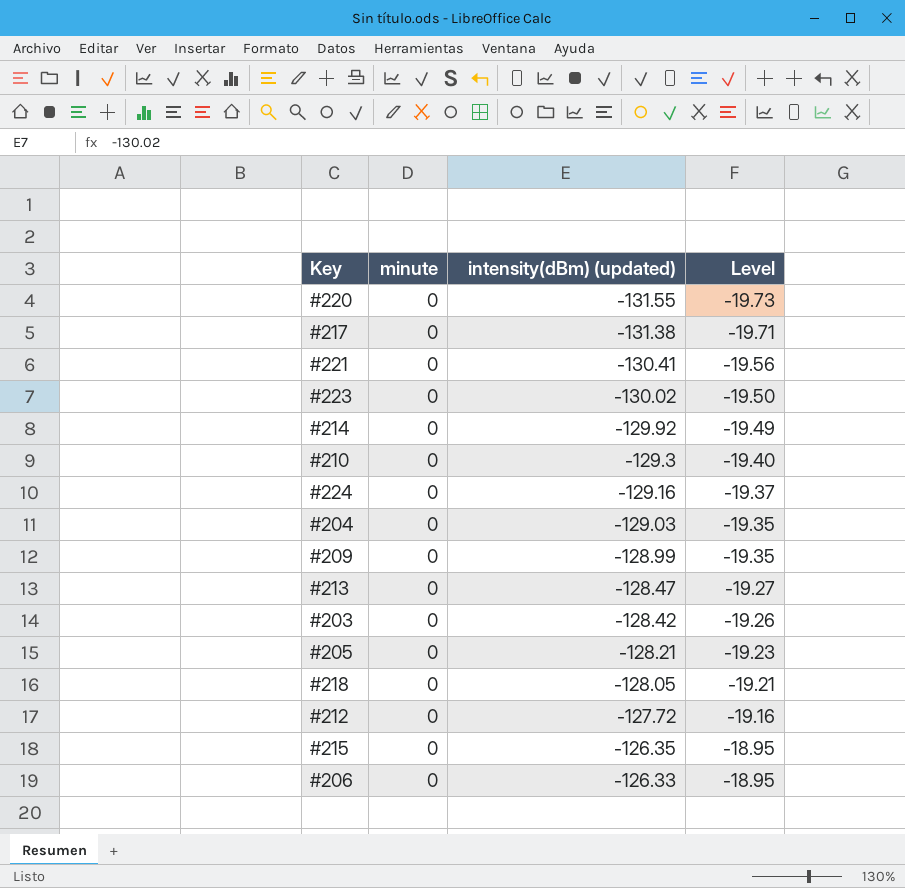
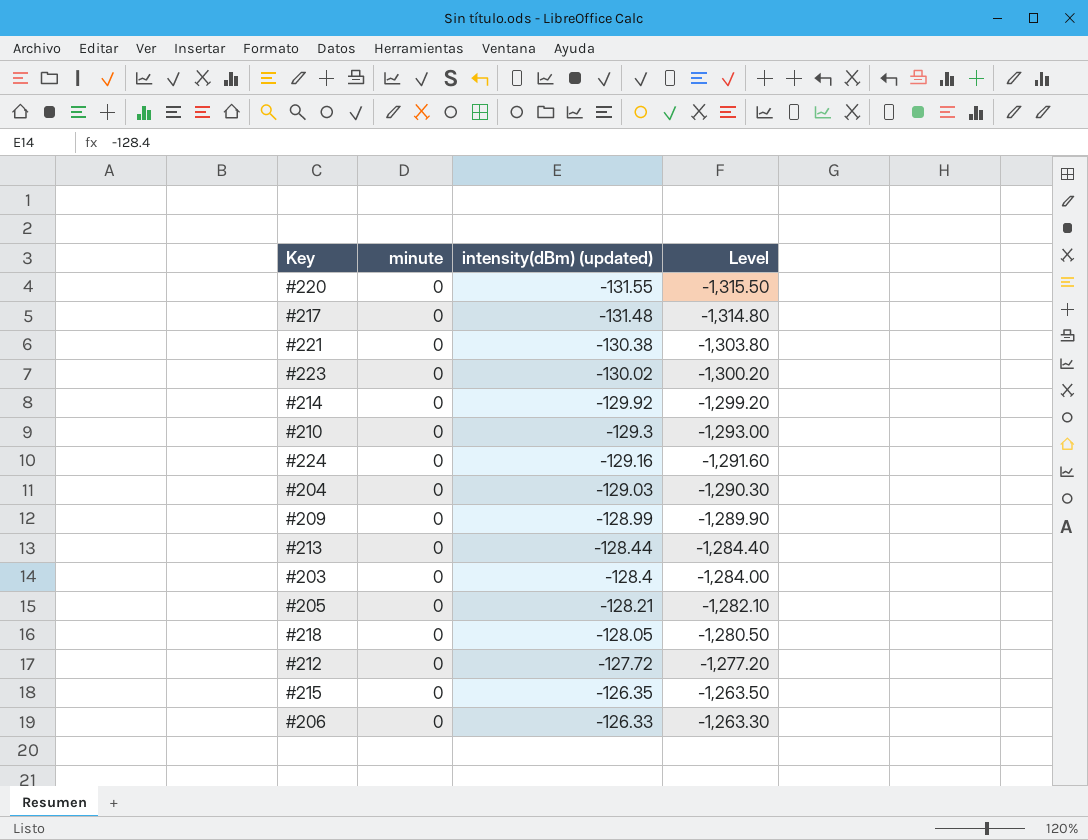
column Level | formula: [intensity(dBm) (updated)] * 0.15 -> [intensity(dBm) (updated)] * 10
#217 | intensity(dBm) (updated): -131.38 -> -131.48
#221 | intensity(dBm) (updated): -130.41 -> -130.38
#213 | intensity(dBm) (updated): -128.47 -> -128.44
#203 | intensity(dBm) (updated): -128.42 -> -128.4

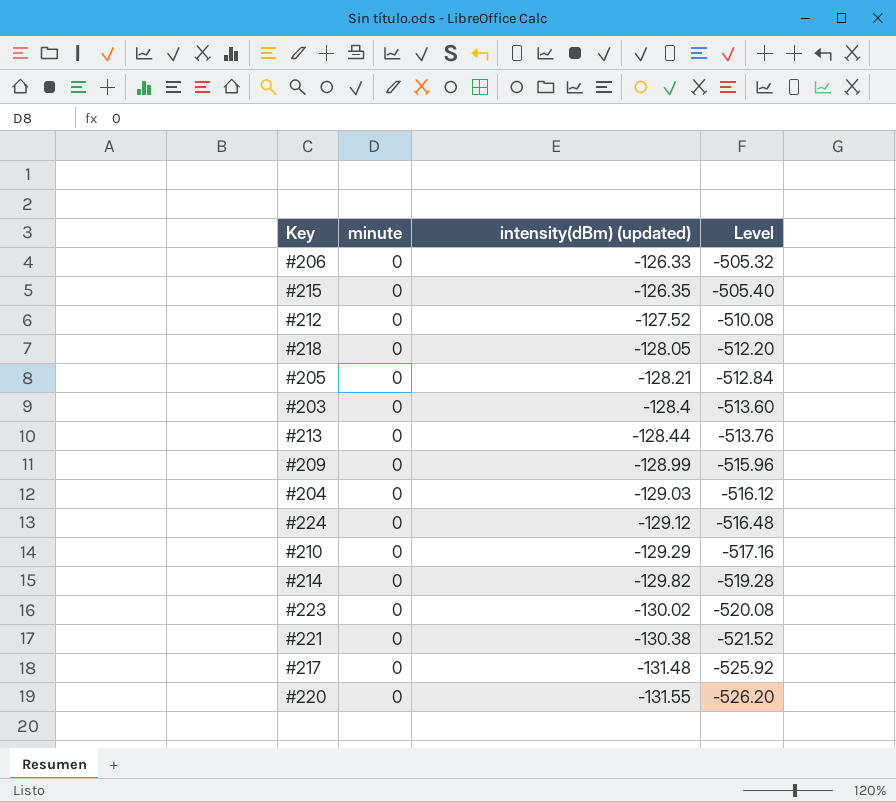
row order: intensity(dBm) (updated) ascending -> intensity(dBm) (updated) descending
column Level | formula: [intensity(dBm) (updated)] * 10 -> [intensity(dBm) (updated)] * 4
#212 | intensity(dBm) (updated): -127.72 -> -127.52
#224 | intensity(dBm) (updated): -129.16 -> -129.12
#210 | intensity(dBm) (updated): -129.3 -> -129.29
#214 | intensity(dBm) (updated): -129.92 -> -129.82

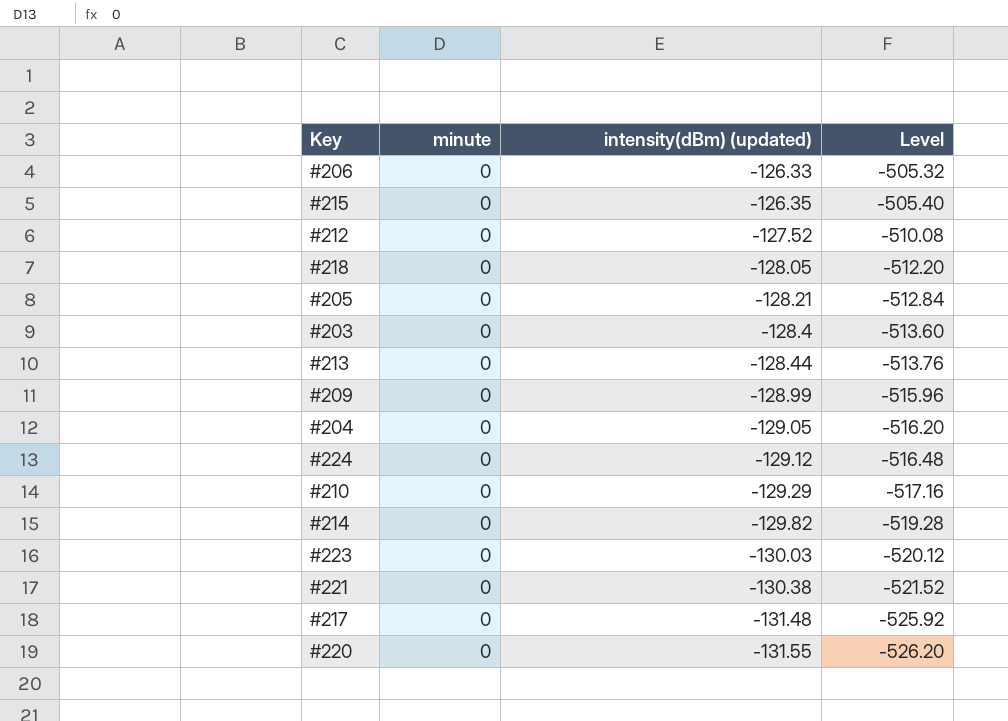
#204 | intensity(dBm) (updated): -129.03 -> -129.05
#204 | Level: -516.12 -> -516.20
#223 | intensity(dBm) (updated): -130.02 -> -130.03
#223 | Level: -520.08 -> -520.12

